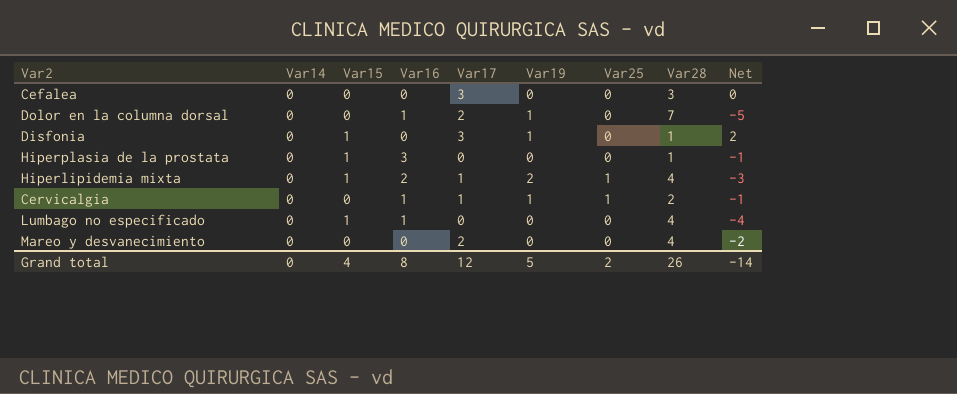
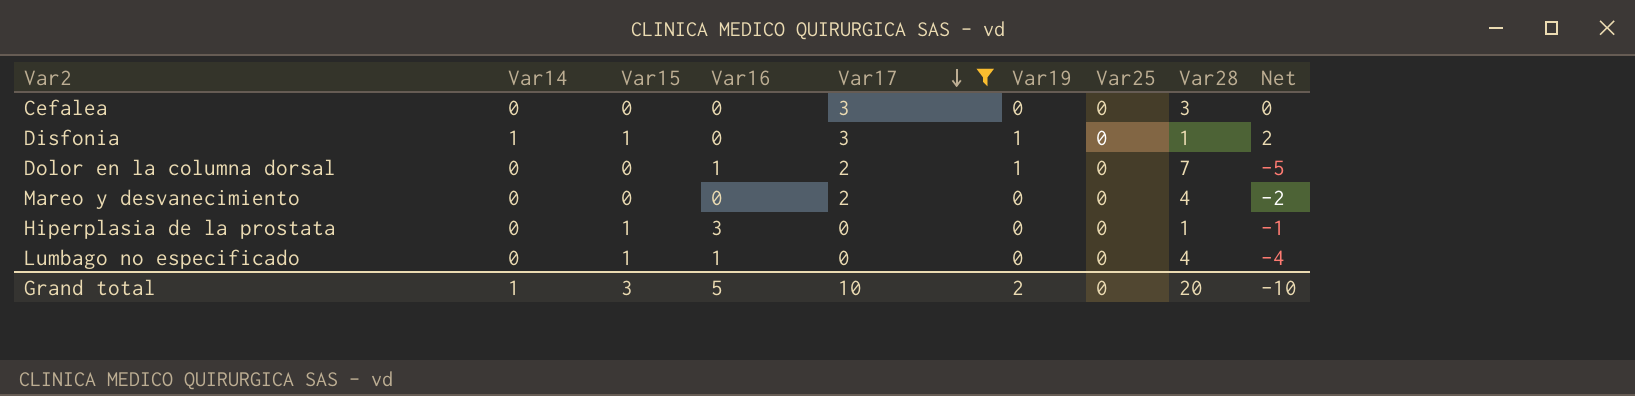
filter: none -> Var17 != 1
row order: none -> Var17 descending
Disfonia | Var14: 0 -> 1
Grand total | Var14: 0 -> 1
Grand total | Var15: 4 -> 3
Grand total | Var16: 8 -> 5
Grand total | Var17: 12 -> 10
Grand total | Var19: 5 -> 2
Grand total | Var25: 2 -> 0
Grand total | Var28: 26 -> 20
Grand total | Net: -14 -> -10

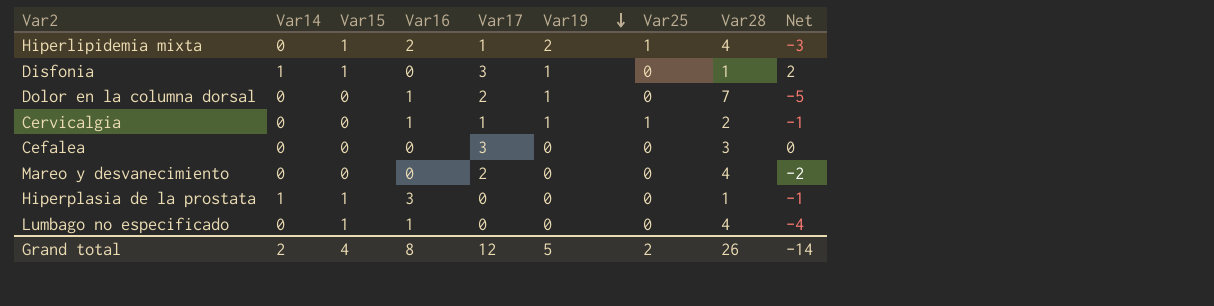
filter: Var17 != 1 -> none
row order: Var17 descending -> Var19 descending
Hiperplasia de la prostata | Var14: 0 -> 1
Grand total | Var14: 1 -> 2
Grand total | Var15: 3 -> 4
Grand total | Var16: 5 -> 8
Grand total | Var17: 10 -> 12
Grand total | Var19: 2 -> 5
Grand total | Var25: 0 -> 2
Grand total | Var28: 20 -> 26
Grand total | Net: -10 -> -14

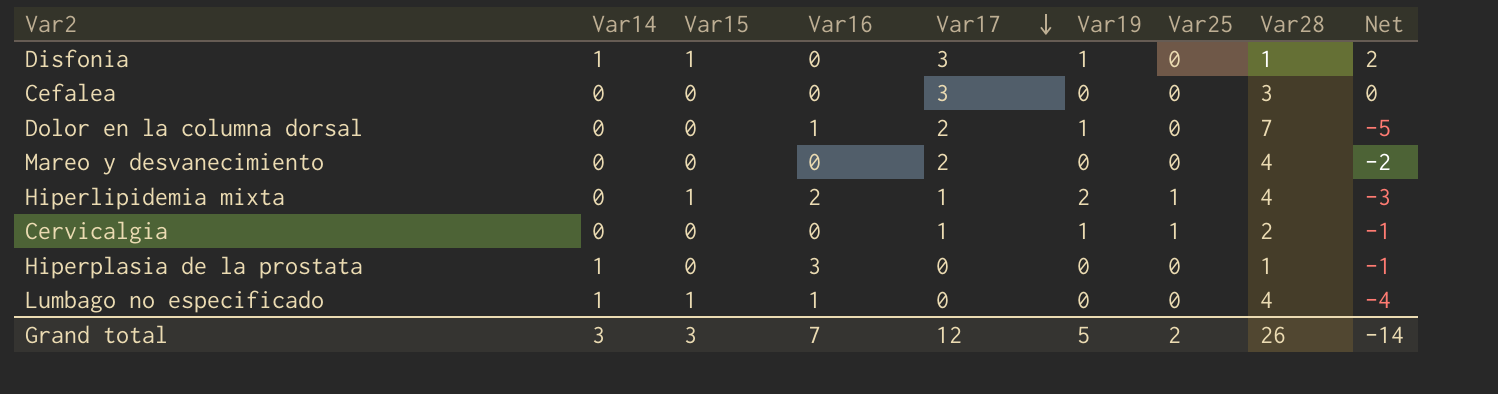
row order: Var19 descending -> Var17 descending
Cervicalgia | Var16: 1 -> 0
Hiperplasia de la prostata | Var15: 1 -> 0
Lumbago no especificado | Var14: 0 -> 1
Grand total | Var14: 2 -> 3
Grand total | Var15: 4 -> 3
Grand total | Var16: 8 -> 7

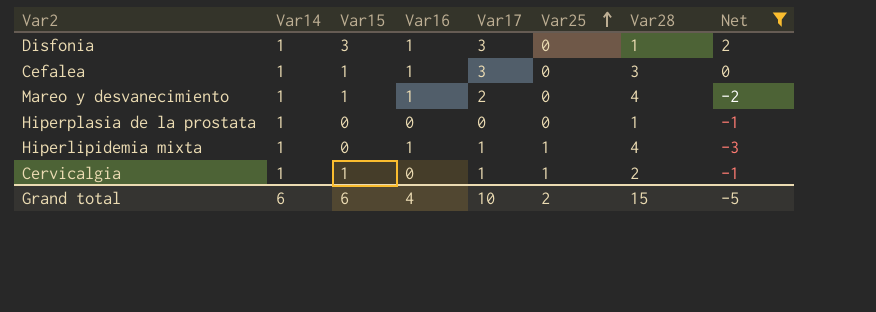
filter: none -> Net >= -3
row order: Var17 descending -> Var25 ascending
column Var19 | position: 6 -> none
Disfonia | Var15: 1 -> 3
Disfonia | Var16: 0 -> 1
Cefalea | Var14: 0 -> 1
Cefalea | Var15: 0 -> 1
Cefalea | Var16: 0 -> 1
Mareo y desvanecimiento | Var14: 0 -> 1
Mareo y desvanecimiento | Var15: 0 -> 1
Mareo y desvanecimiento | Var16: 0 -> 1
Hiperplasia de la prostata | Var16: 3 -> 0
Hiperlipidemia mixta | Var14: 0 -> 1
Hiperlipidemia mixta | Var15: 1 -> 0
Hiperlipidemia mixta | Var16: 2 -> 1
Cervicalgia | Var14: 0 -> 1
Cervicalgia | Var15: 0 -> 1
Grand total | Var14: 3 -> 6
Grand total | Var15: 3 -> 6
Grand total | Var16: 7 -> 4
Grand total | Var17: 12 -> 10
Grand total | Var28: 26 -> 15
Grand total | Net: -14 -> -5

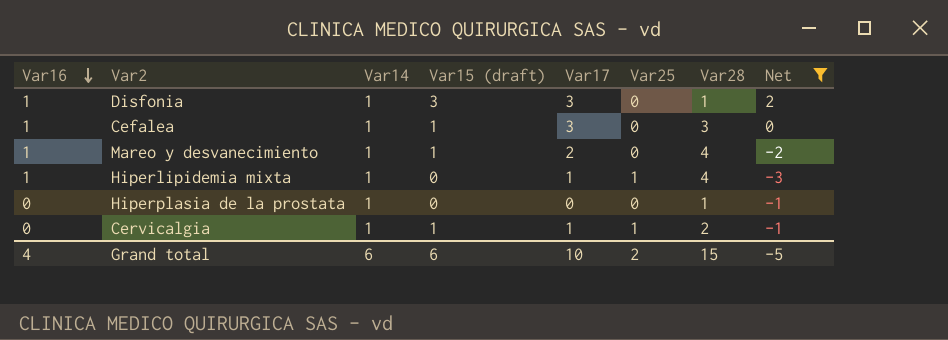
row order: Var25 ascending -> Var16 descending
column Var16 | position: 4 -> 1
column name: Var15 -> Var15 (draft)

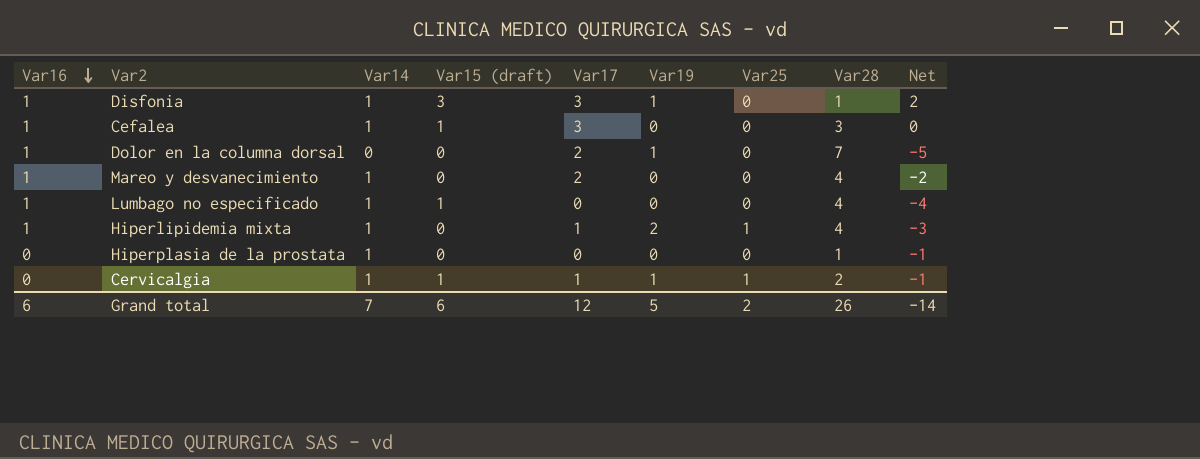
filter: Net >= -3 -> none
column Var19 | position: none -> 6
Mareo y desvanecimiento | Var15 (draft): 1 -> 0
Grand total | Var16: 4 -> 6
Grand total | Var14: 6 -> 7
Grand total | Var17: 10 -> 12
Grand total | Var28: 15 -> 26
Grand total | Net: -5 -> -14

